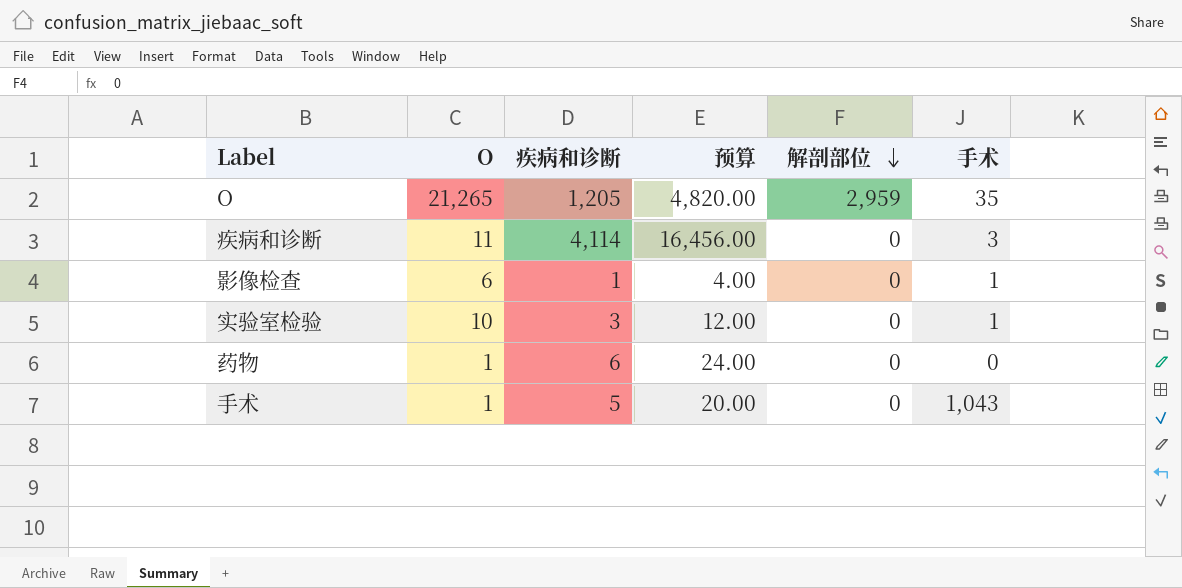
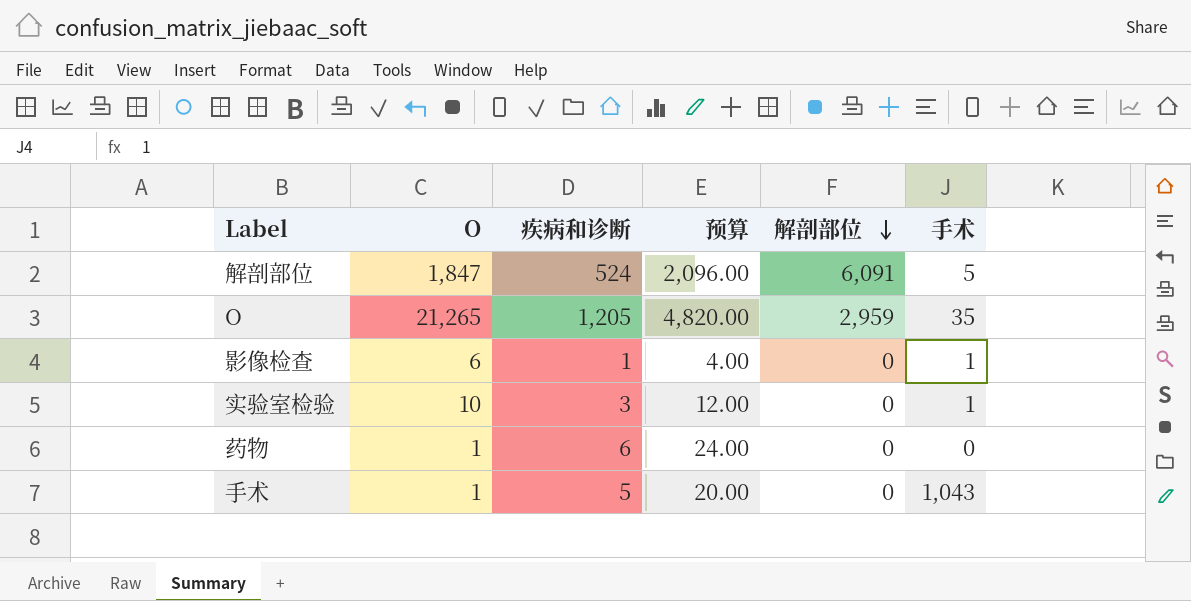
row 疾病和诊断: 11 | 4,114 | 16,456.00 | 0 | 3 -> none
row 解剖部位: none -> 1,847 | 524 | 2,096.00 | 6,091 | 5

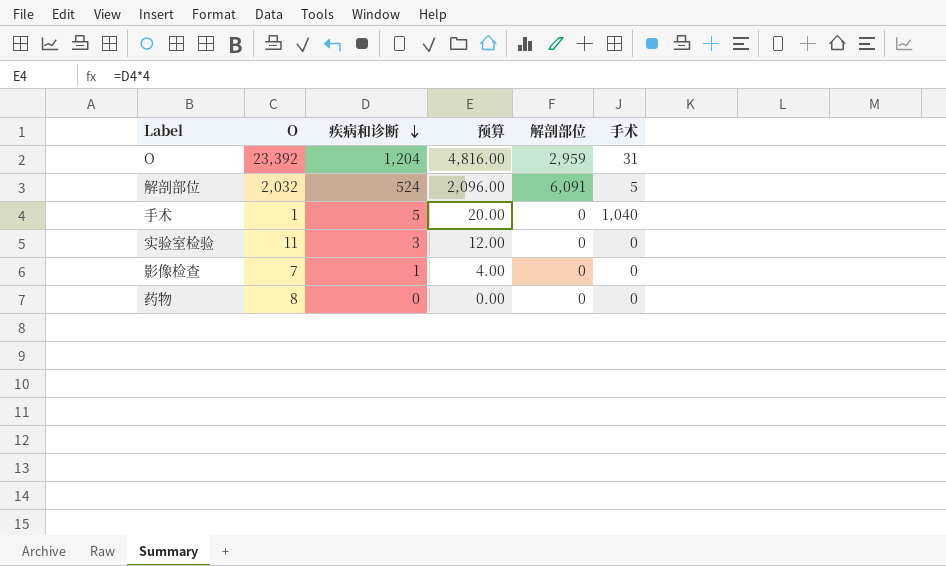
row order: 解剖部位 descending -> 疾病和诊断 descending
O | O: 21,265 -> 23,392
O | 疾病和诊断: 1,205 -> 1,204
O | 预算: 4,820.00 -> 4,816.00
O | 手术: 35 -> 31
解剖部位 | O: 1,847 -> 2,032
手术 | 手术: 1,043 -> 1,040
实验室检验 | O: 10 -> 11
实验室检验 | 手术: 1 -> 0
影像检查 | O: 6 -> 7
影像检查 | 手术: 1 -> 0
药物 | O: 1 -> 8
药物 | 疾病和诊断: 6 -> 0
药物 | 预算: 24.00 -> 0.00

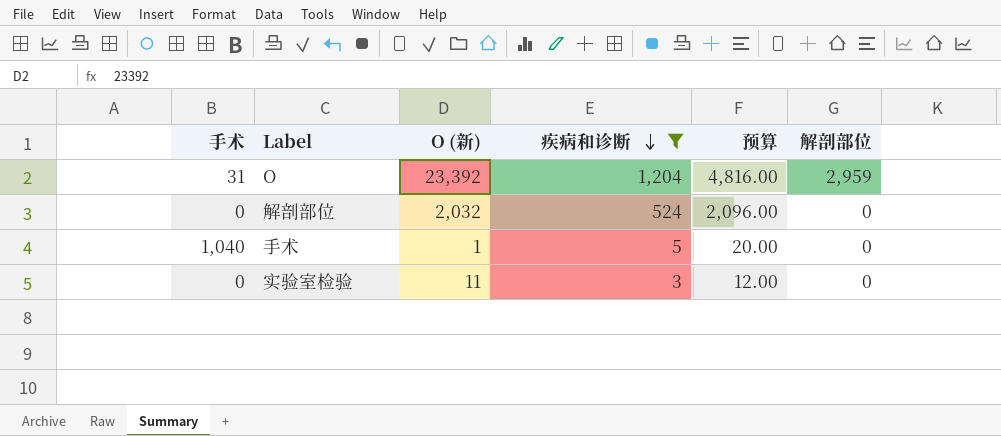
filter: none -> 疾病和诊断 >= 3
column 手术 | position: 6 -> 1
column name: O -> O (新)
解剖部位 | 手术: 5 -> 0
解剖部位 | 解剖部位: 6,091 -> 0

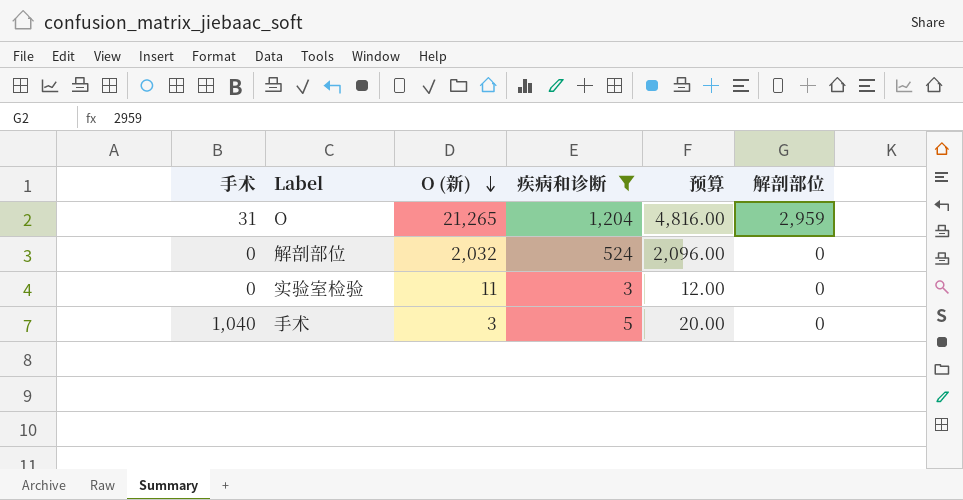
row order: 疾病和诊断 descending -> O (新) descending
O | O (新): 23,392 -> 21,265
手术 | O (新): 1 -> 3

